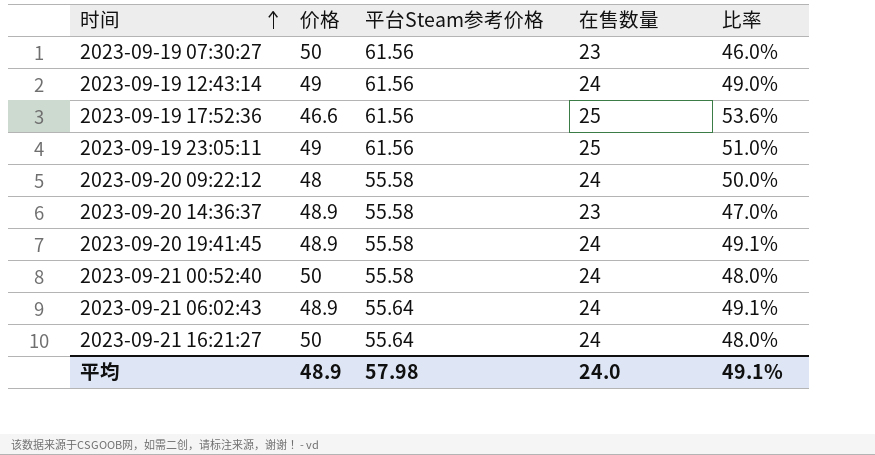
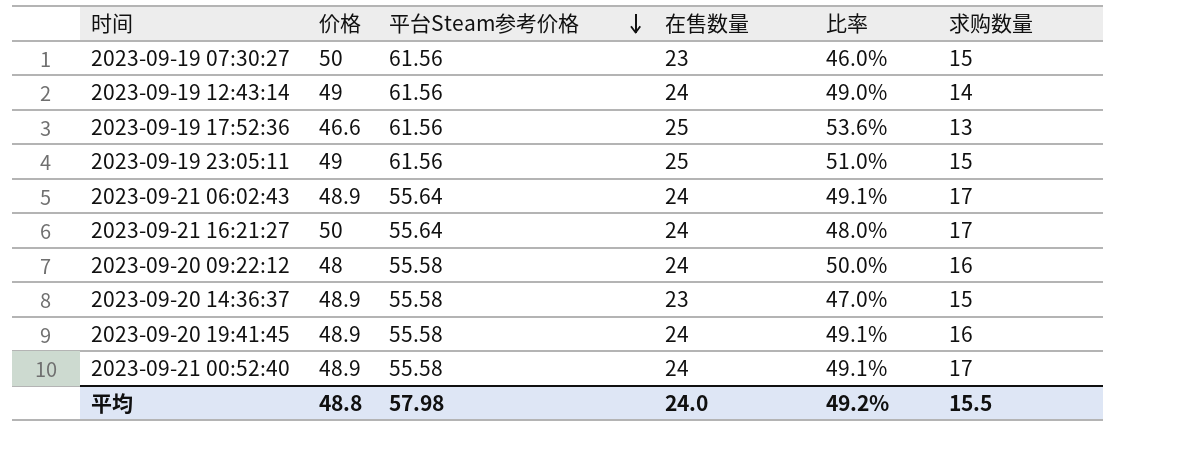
row order: 时间 ascending -> 平台Steam参考价格 descending
column 求购数量 | position: none -> 6
2023-09-21 00:52:40 | 价格: 50 -> 48.9
2023-09-21 00:52:40 | 比率: 48.0% -> 49.1%
平均 | 价格: 48.9 -> 48.8
平均 | 比率: 49.1% -> 49.2%

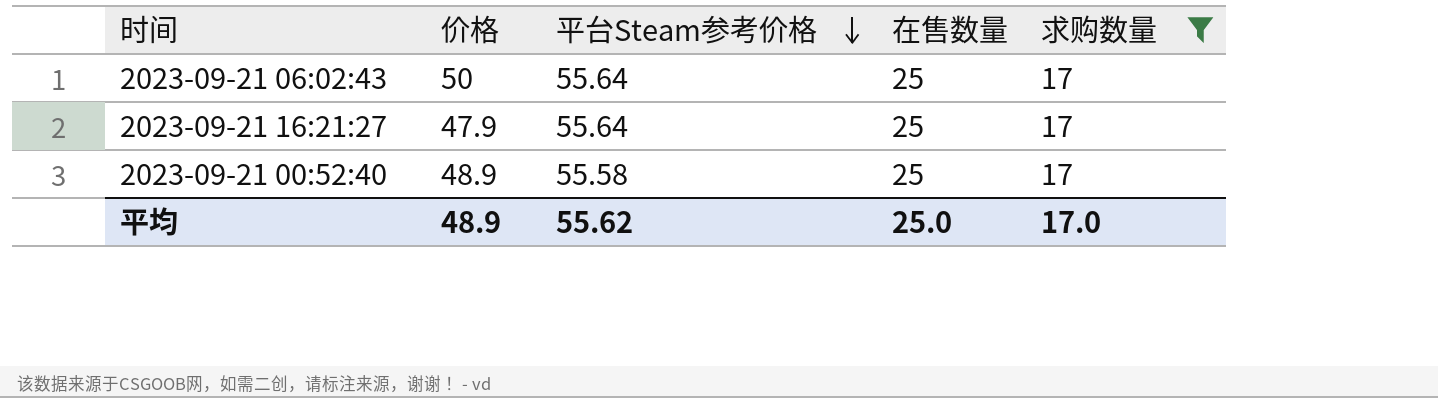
filter: none -> 求购数量 = 17
column 比率 | formula: [在售数量] / [价格] -> none
2023-09-21 06:02:43 | 价格: 48.9 -> 50
2023-09-21 06:02:43 | 在售数量: 24 -> 25
2023-09-21 16:21:27 | 价格: 50 -> 47.9
2023-09-21 16:21:27 | 在售数量: 24 -> 25
2023-09-21 00:52:40 | 在售数量: 24 -> 25
平均 | 价格: 48.8 -> 48.9
平均 | 平台Steam参考价格: 57.98 -> 55.62
平均 | 在售数量: 24.0 -> 25.0
平均 | 求购数量: 15.5 -> 17.0

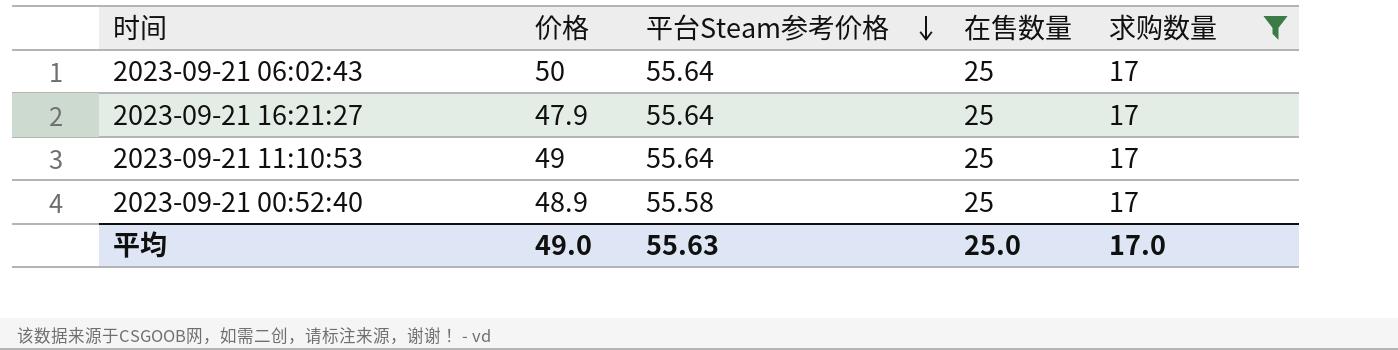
row 2023-09-21 11:10:53: none -> 49 | 55.64 | 25 | 17
平均 | 价格: 48.9 -> 49.0
平均 | 平台Steam参考价格: 55.62 -> 55.63

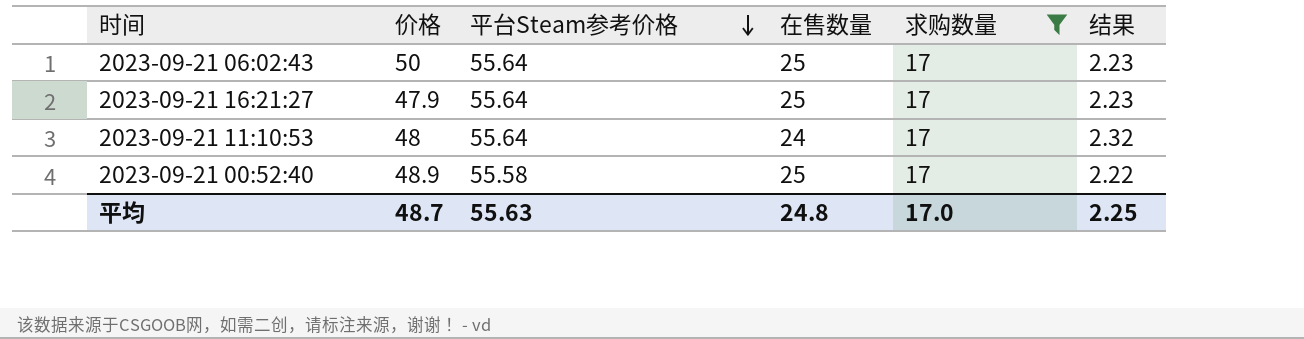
column 结果 | formula: none -> [平台Steam参考价格] / [在售数量]
2023-09-21 11:10:53 | 价格: 49 -> 48
2023-09-21 11:10:53 | 在售数量: 25 -> 24
平均 | 价格: 49.0 -> 48.7
平均 | 在售数量: 25.0 -> 24.8

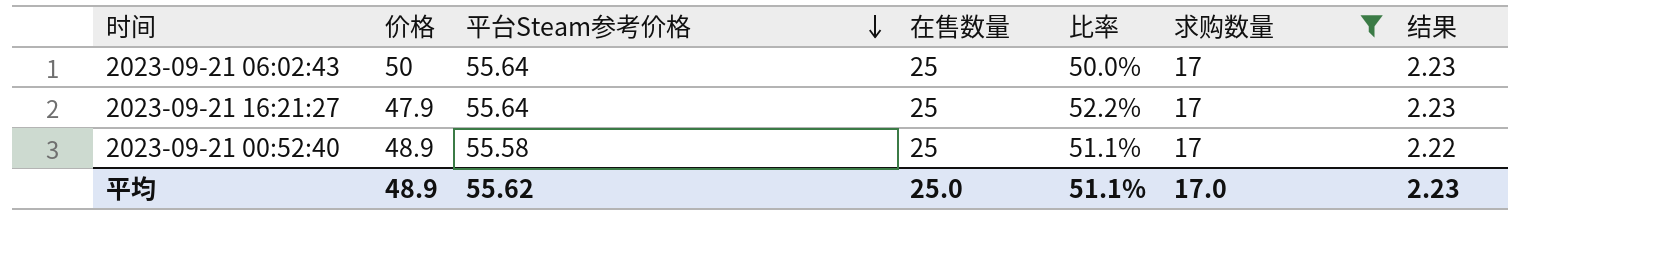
column 比率 | formula: none -> [在售数量] / [价格]
row 2023-09-21 11:10:53: 48 | 55.64 | 24 | 17 | 2.32 -> none
平均 | 价格: 48.7 -> 48.9
平均 | 平台Steam参考价格: 55.63 -> 55.62
平均 | 在售数量: 24.8 -> 25.0
平均 | 结果: 2.25 -> 2.23

